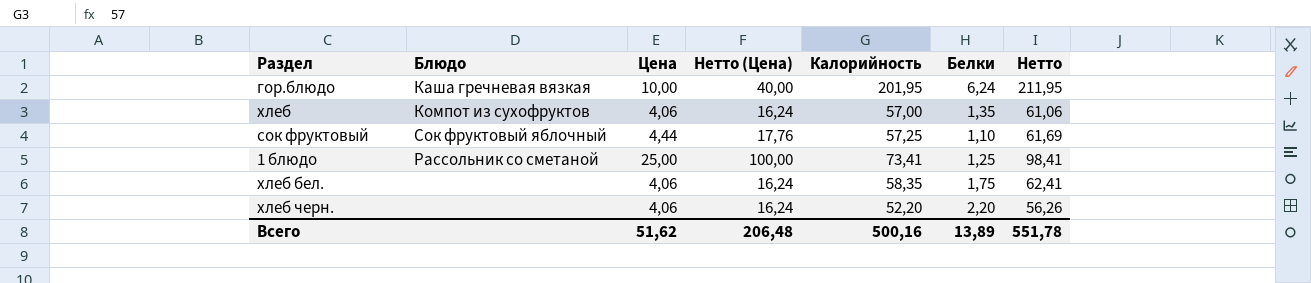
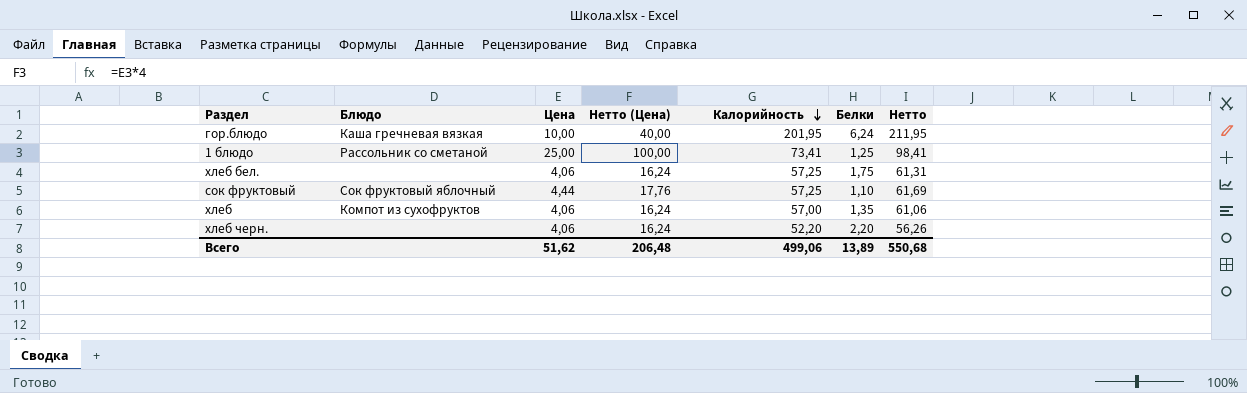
row order: none -> Калорийность descending
хлеб бел. | Калорийность: 58,35 -> 57,25
хлеб бел. | Нетто: 62,41 -> 61,31
Всего | Калорийность: 500,16 -> 499,06
Всего | Нетто: 551,78 -> 550,68

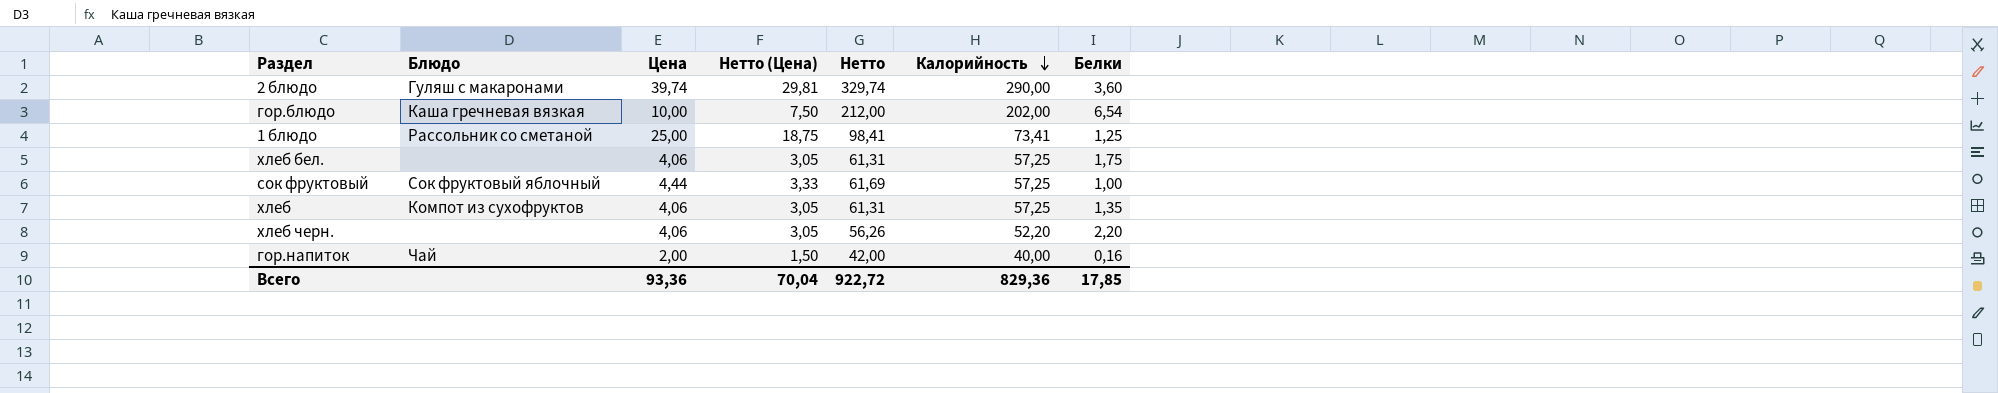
column Нетто (Цена) | formula: [Цена] * 4 -> [Цена] * 0,75
column Нетто | position: 7 -> 5
row 2 блюдо: none -> Гуляш с макаронами | 39,74 | 29,81 | 329,74 | 290,00 | 3,60
гор.блюдо | Нетто: 211,95 -> 212,00
гор.блюдо | Калорийность: 201,95 -> 202,00
гор.блюдо | Белки: 6,24 -> 6,54
сок фруктовый | Белки: 1,10 -> 1,00
хлеб | Нетто: 61,06 -> 61,31
хлеб | Калорийность: 57,00 -> 57,25
row гор.напиток: none -> Чай | 2,00 | 1,50 | 42,00 | 40,00 | 0,16
Всего | Цена: 51,62 -> 93,36
Всего | Нетто (Цена): 206,48 -> 70,04
Всего | Нетто: 550,68 -> 922,72
Всего | Калорийность: 499,06 -> 829,36
Всего | Белки: 13,89 -> 17,85

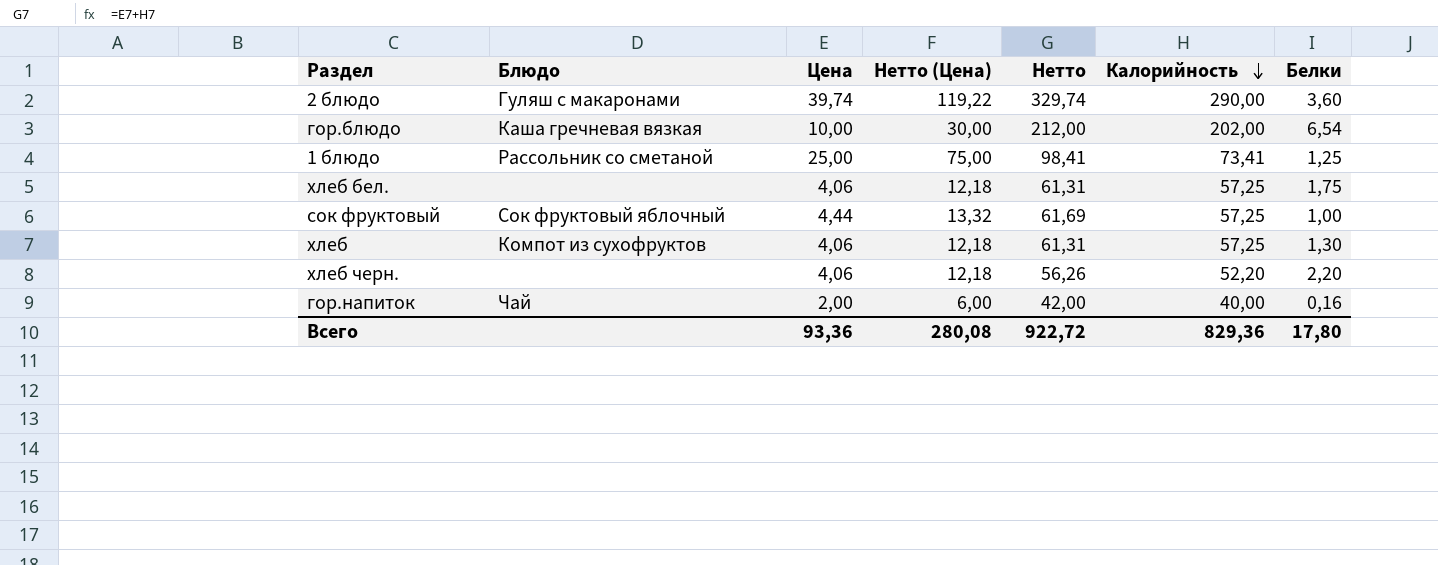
column Нетто (Цена) | formula: [Цена] * 0,75 -> [Цена] * 3
хлеб | Белки: 1,35 -> 1,30
Всего | Нетто (Цена): 70,04 -> 280,08
Всего | Белки: 17,85 -> 17,80

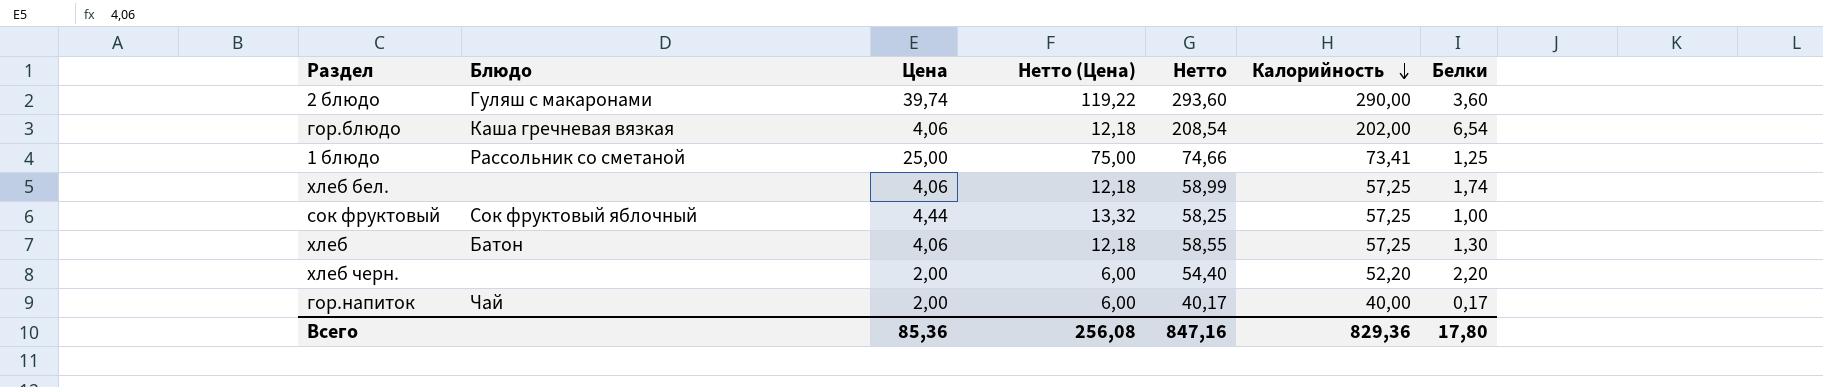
column Нетто | formula: [Цена] + [Калорийность] -> [Калорийность] + [Белки]
гор.блюдо | Цена: 10,00 -> 4,06
гор.блюдо | Нетто (Цена): 30,00 -> 12,18
хлеб бел. | Белки: 1,75 -> 1,74
хлеб | Блюдо: Компот из сухофруктов -> Батон
хлеб черн. | Цена: 4,06 -> 2,00
хлеб черн. | Нетто (Цена): 12,18 -> 6,00
гор.напиток | Белки: 0,16 -> 0,17
Всего | Цена: 93,36 -> 85,36
Всего | Нетто (Цена): 280,08 -> 256,08
Всего | Нетто: 922,72 -> 847,16

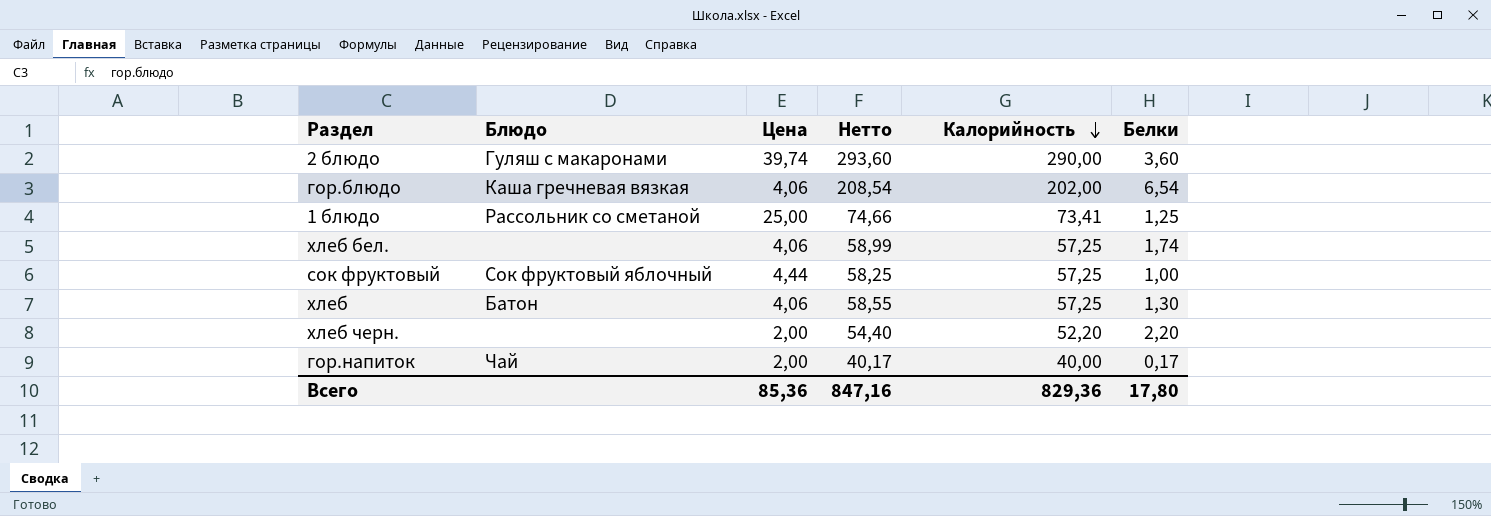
column Нетто (Цена) | formula: [Цена] * 3 -> none

